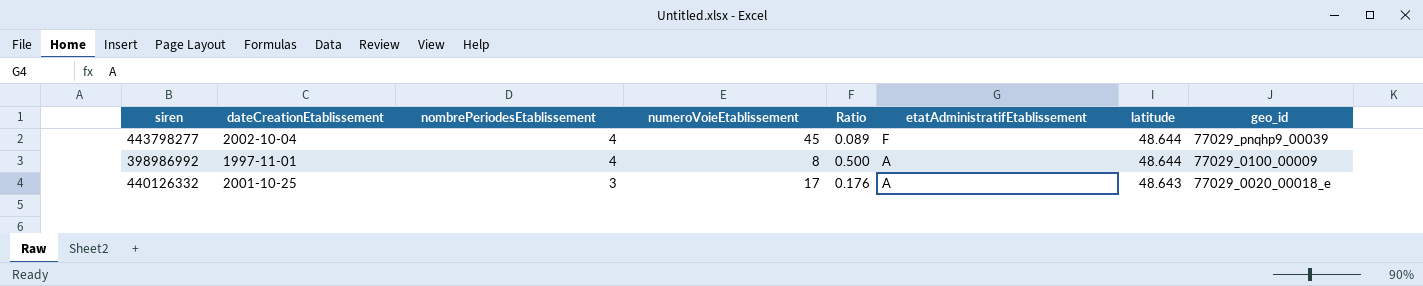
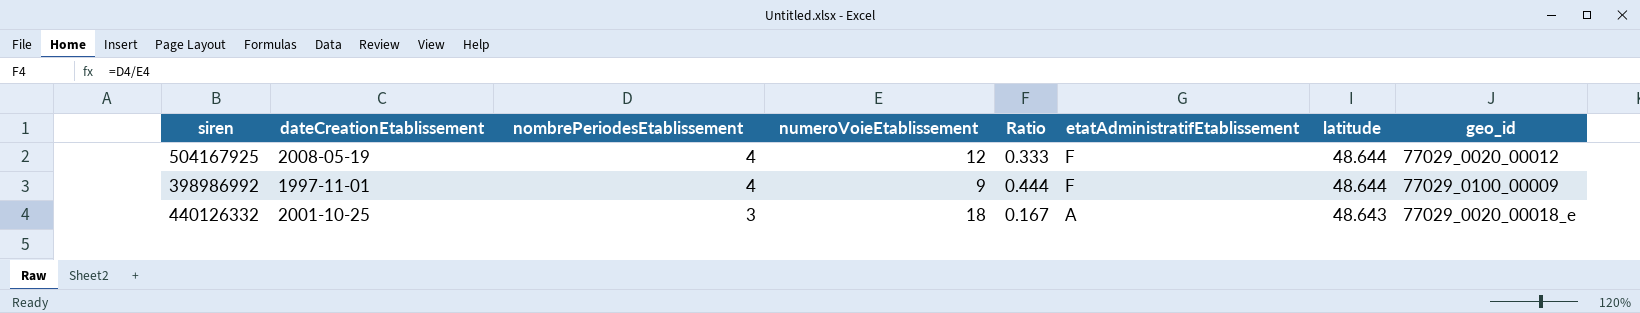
row 443798277: 2002-10-04 | 4 | 45 | 0.089 | F | 48.644 | 77029_pnqhp9_00039 -> none
row 504167925: none -> 2008-05-19 | 4 | 12 | 0.333 | F | 48.644 | 77029_0020_00012
398986992 | numeroVoieEtablissement: 8 -> 9
398986992 | Ratio: 0.500 -> 0.444
398986992 | etatAdministratifEtablissement: A -> F
440126332 | numeroVoieEtablissement: 17 -> 18
440126332 | Ratio: 0.176 -> 0.167

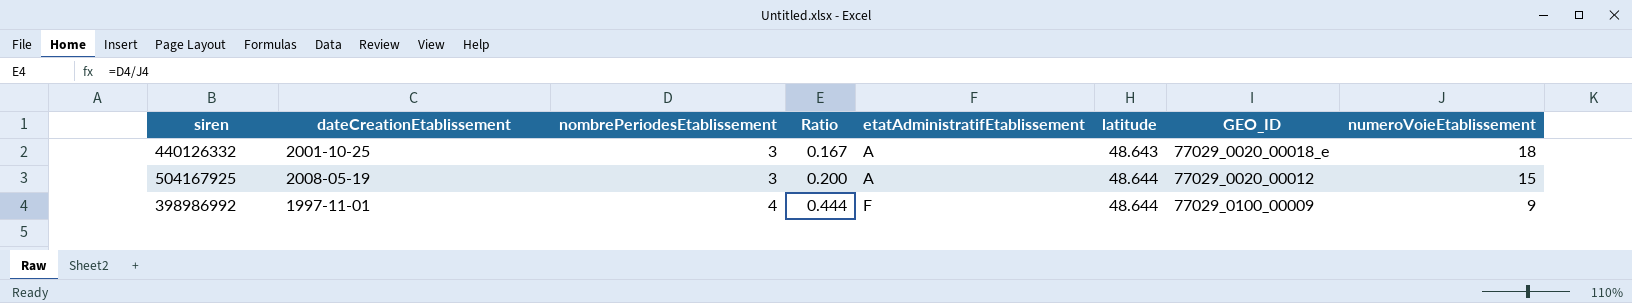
row order: nombrePeriodesEtablissement descending -> nombrePeriodesEtablissement ascending
column name: geo_id -> GEO_ID
column numeroVoieEtablissement | position: 4 -> 8
504167925 | nombrePeriodesEtablissement: 4 -> 3
504167925 | Ratio: 0.333 -> 0.200
504167925 | etatAdministratifEtablissement: F -> A
504167925 | numeroVoieEtablissement: 12 -> 15

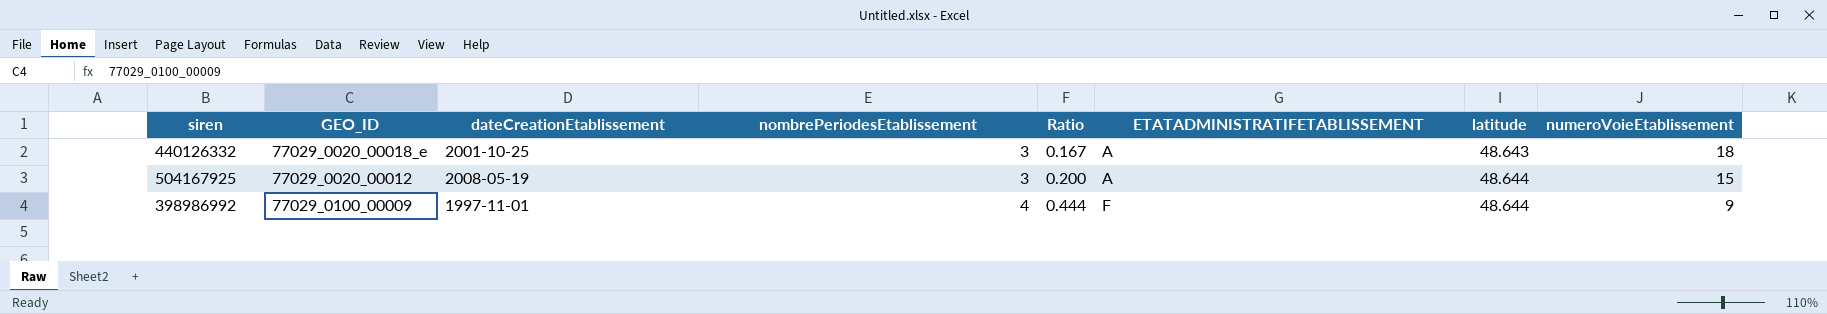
column GEO_ID | position: 7 -> 2
column name: etatAdministratifEtablissement -> ETATADMINISTRATIFETABLISSEMENT

